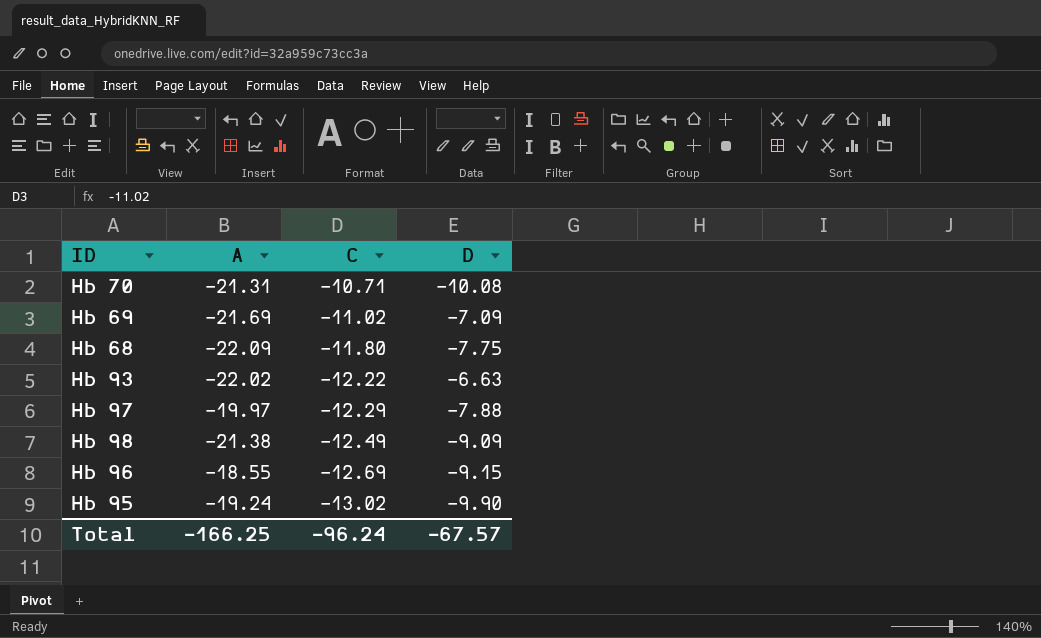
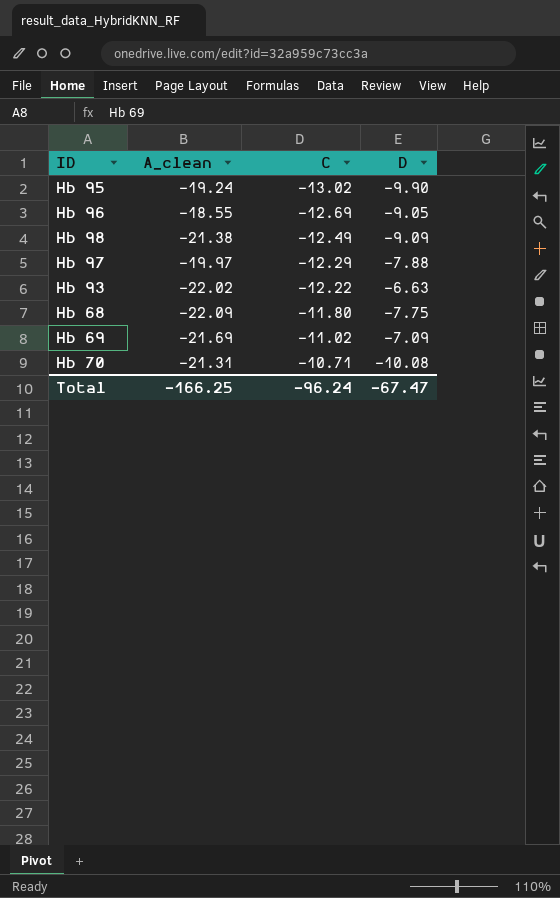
row order: C descending -> C ascending
column name: A -> A_clean
Hb 96 | D: -9.15 -> -9.05
Total | D: -67.57 -> -67.47

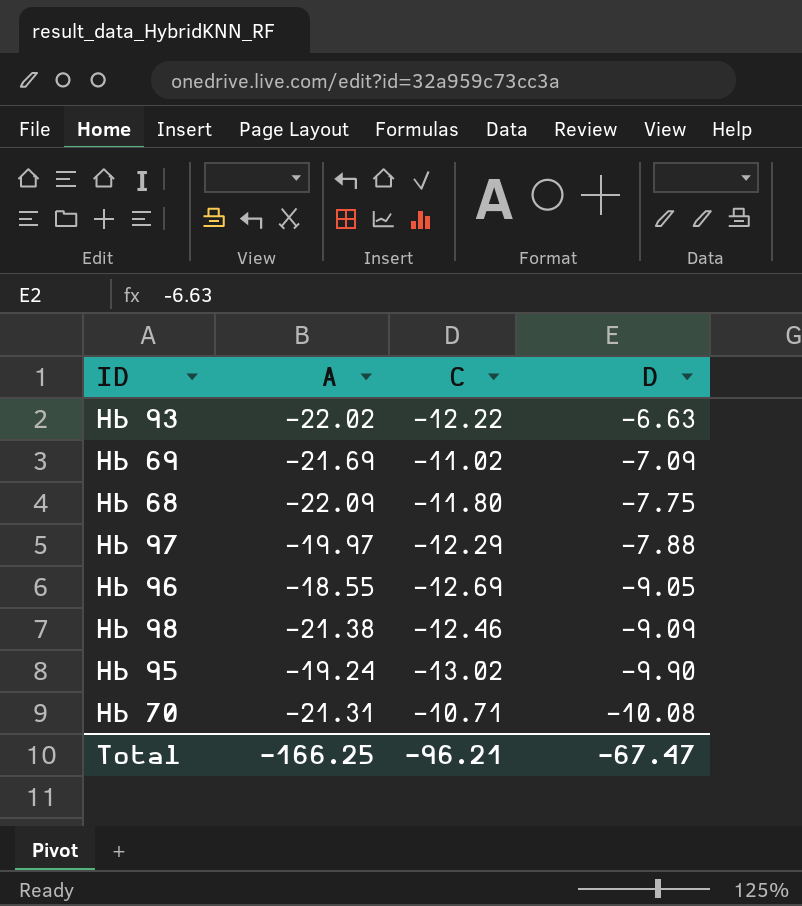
row order: C ascending -> D descending
column name: A_clean -> A
Hb 98 | C: -12.49 -> -12.46
Total | C: -96.24 -> -96.21

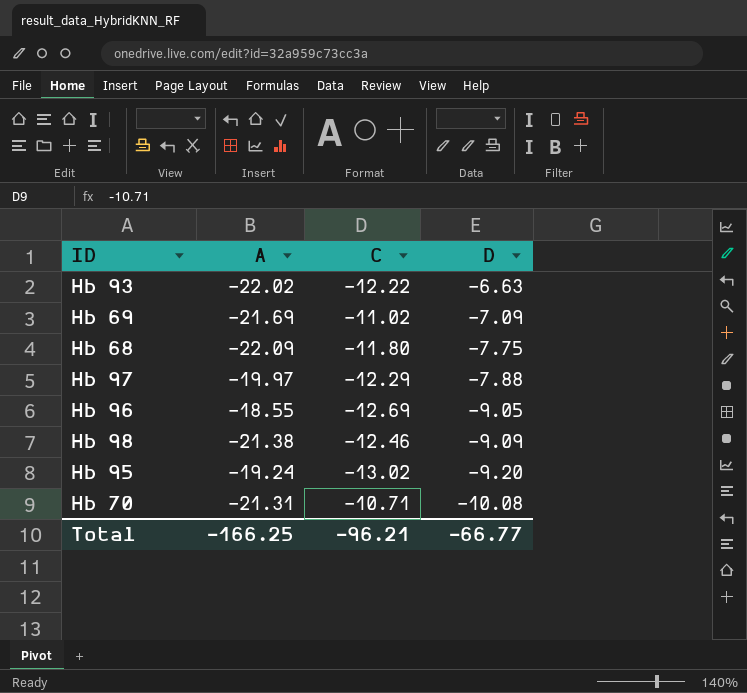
Hb 95 | D: -9.90 -> -9.20
Total | D: -67.47 -> -66.77

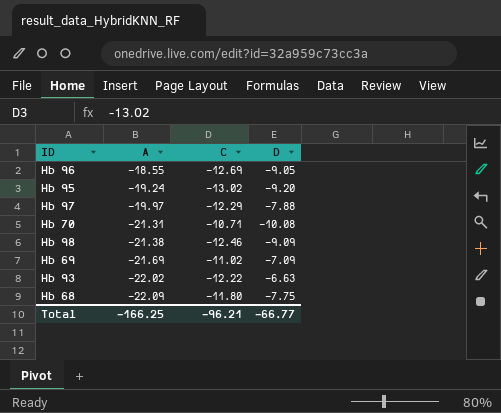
row order: D descending -> A descending

